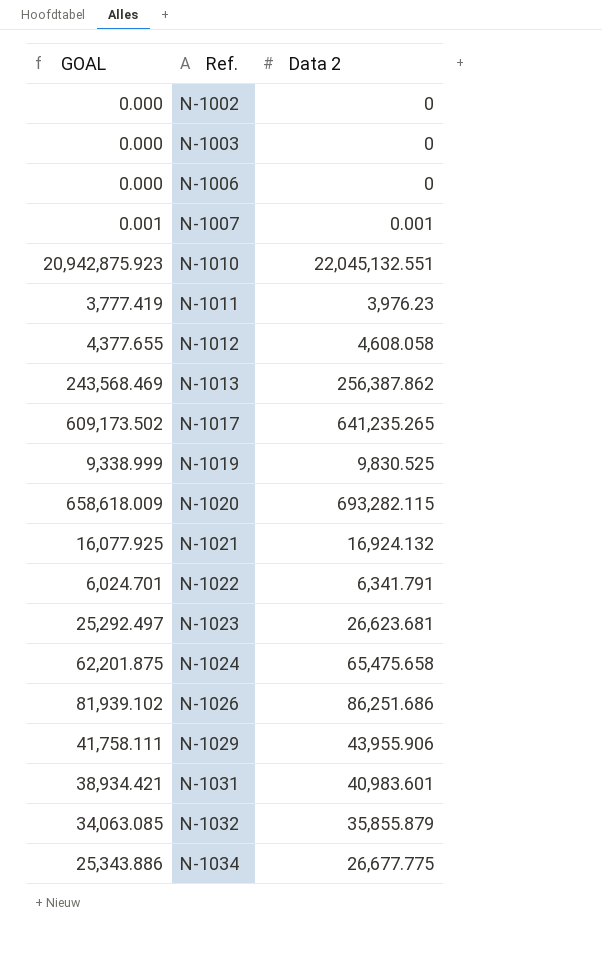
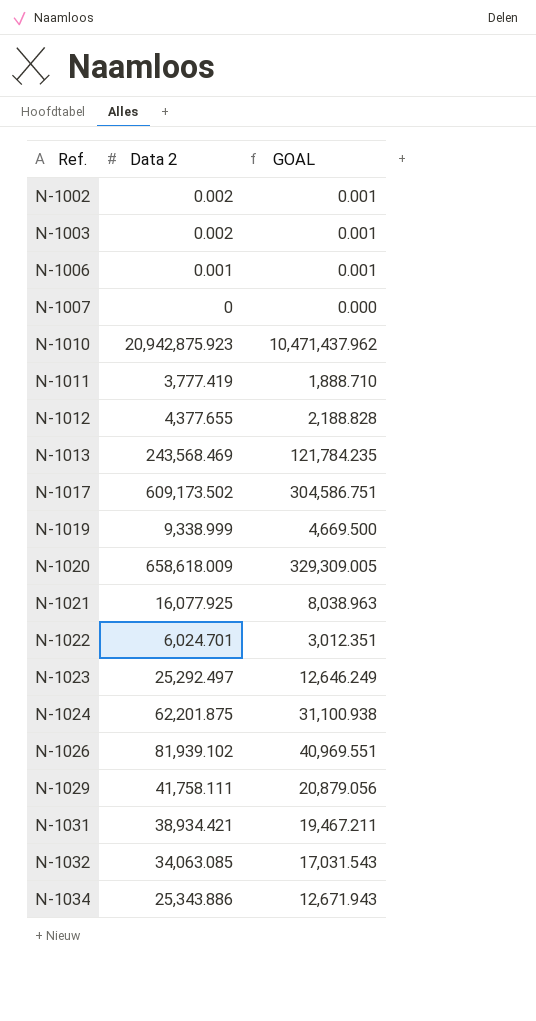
column GOAL | formula: [Data 2] * 0.95 -> [Data 2] * 0.5
column GOAL | position: 1 -> 3
N-1002 | Data 2: 0 -> 0.002
N-1003 | Data 2: 0 -> 0.002
N-1006 | Data 2: 0 -> 0.001
N-1007 | Data 2: 0.001 -> 0
N-1010 | Data 2: 22,045,132.551 -> 20,942,875.923
N-1011 | Data 2: 3,976.23 -> 3,777.419
N-1012 | Data 2: 4,608.058 -> 4,377.655
N-1013 | Data 2: 256,387.862 -> 243,568.469
N-1017 | Data 2: 641,235.265 -> 609,173.502
N-1019 | Data 2: 9,830.525 -> 9,338.999
N-1020 | Data 2: 693,282.115 -> 658,618.009
N-1021 | Data 2: 16,924.132 -> 16,077.925
N-1022 | Data 2: 6,341.791 -> 6,024.701
N-1023 | Data 2: 26,623.681 -> 25,292.497
N-1024 | Data 2: 65,475.658 -> 62,201.875
N-1026 | Data 2: 86,251.686 -> 81,939.102
N-1029 | Data 2: 43,955.906 -> 41,758.111
N-1031 | Data 2: 40,983.601 -> 38,934.421
N-1032 | Data 2: 35,855.879 -> 34,063.085
N-1034 | Data 2: 26,677.775 -> 25,343.886

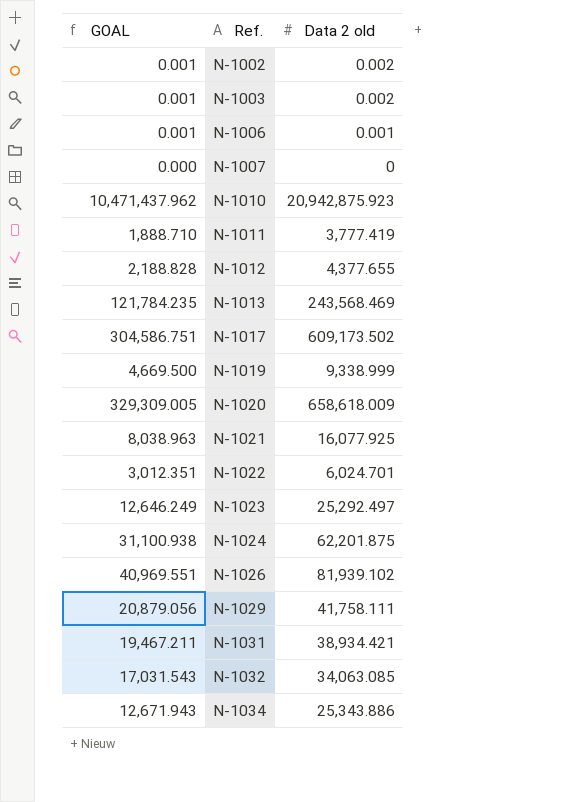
column GOAL | position: 3 -> 1
column name: Data 2 -> Data 2 old

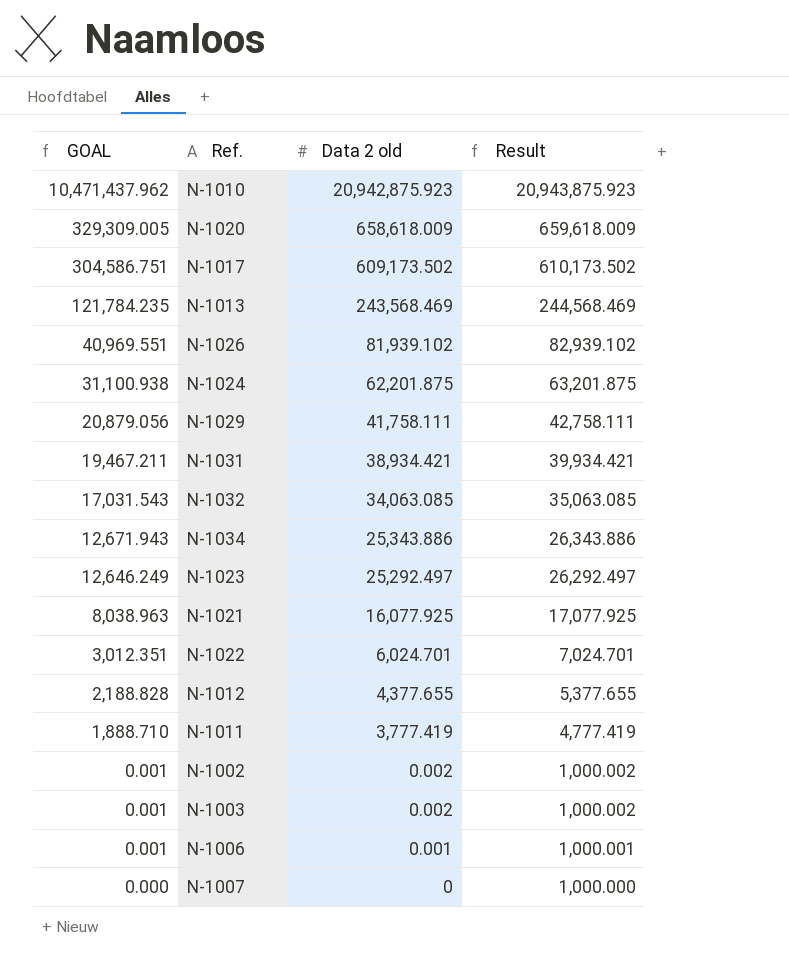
row order: Ref. ascending -> GOAL descending
column Result | formula: none -> [Data 2 old] + 1000
row N-1019: 4,669.500 | 9,338.999 -> none

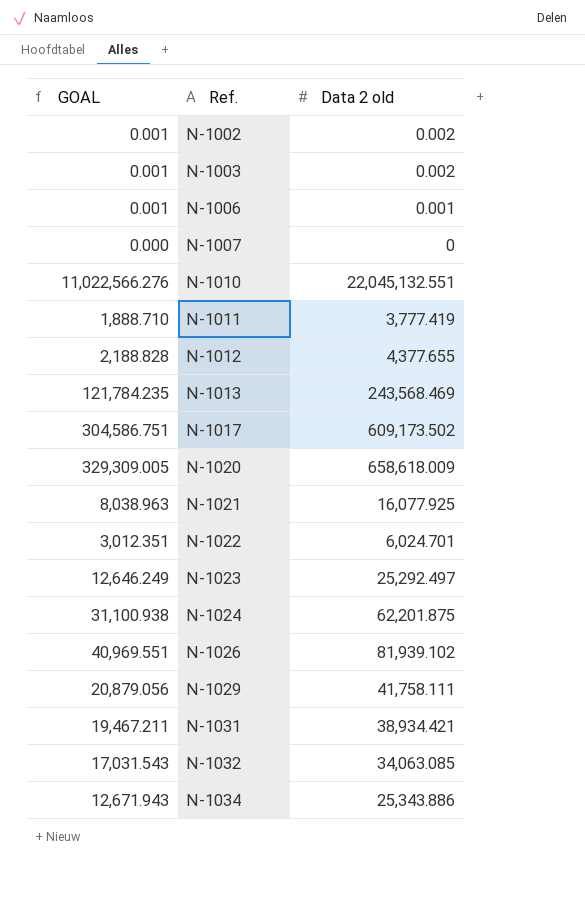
row order: GOAL descending -> Ref. ascending
column Result | formula: [Data 2 old] + 1000 -> none
N-1010 | GOAL: 10,471,437.962 -> 11,022,566.276
N-1010 | Data 2 old: 20,942,875.923 -> 22,045,132.551

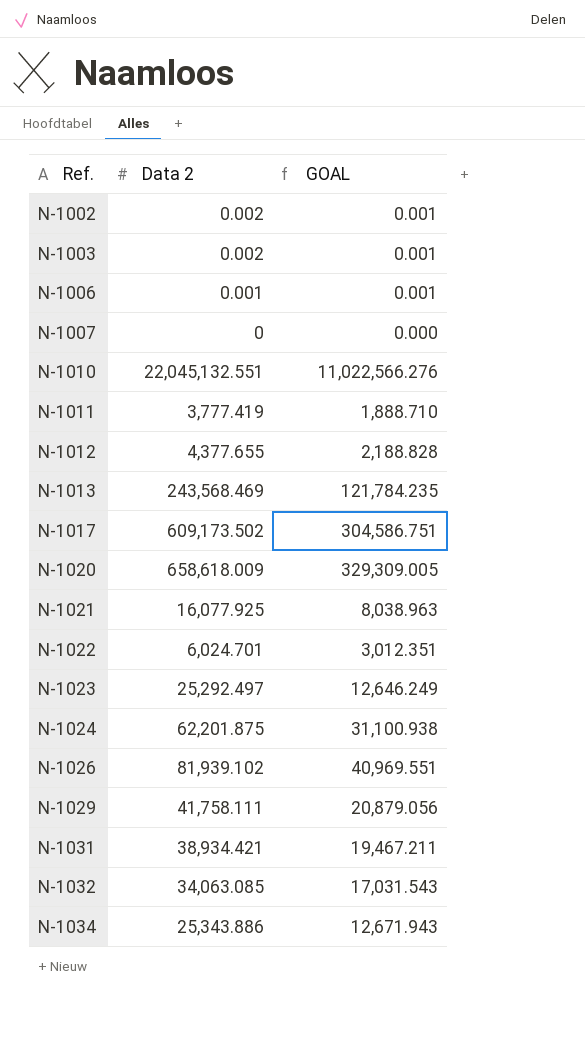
column name: Data 2 old -> Data 2
column GOAL | position: 1 -> 3

